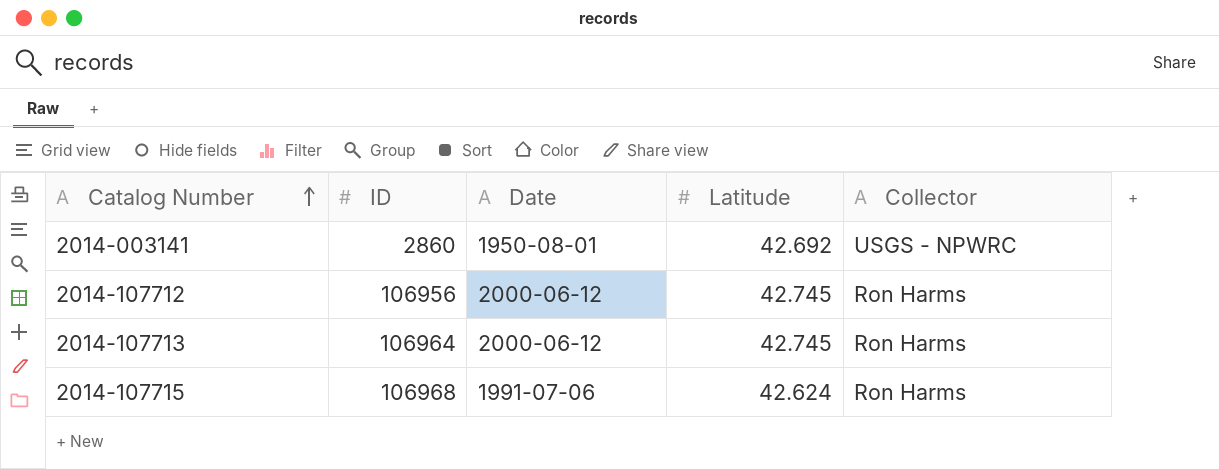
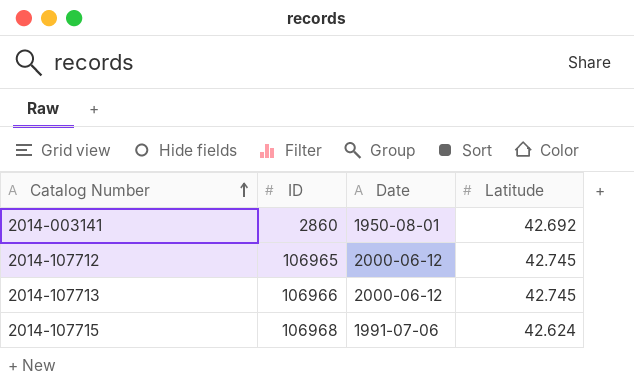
column Collector | position: 5 -> none
2014-107712 | ID: 106956 -> 106965
2014-107713 | ID: 106964 -> 106966

